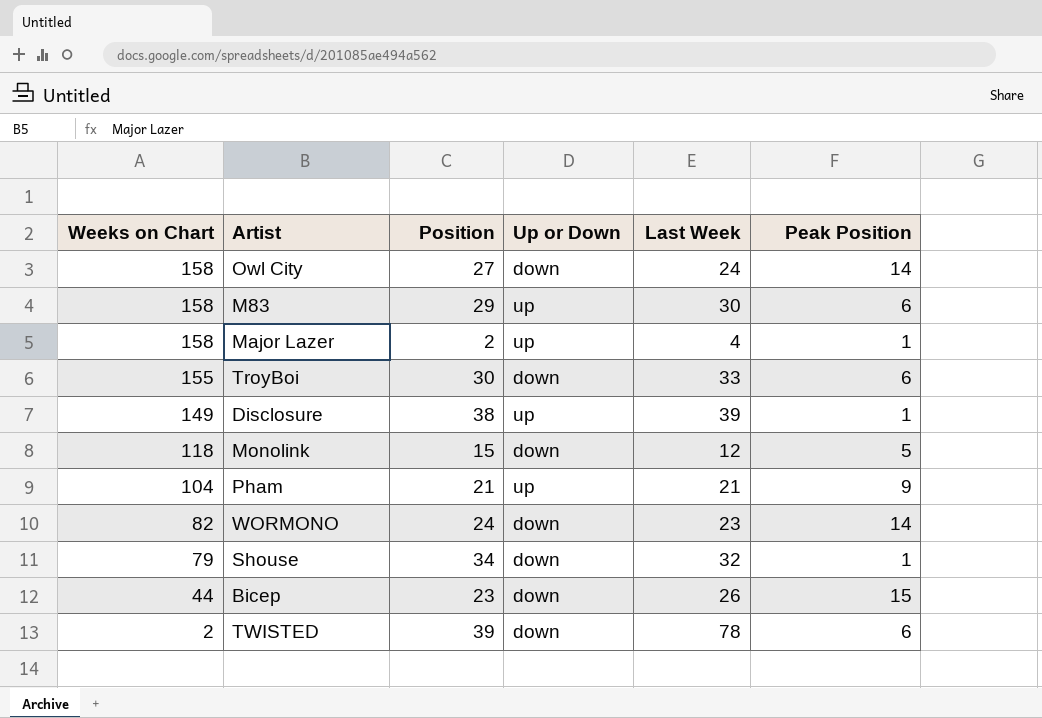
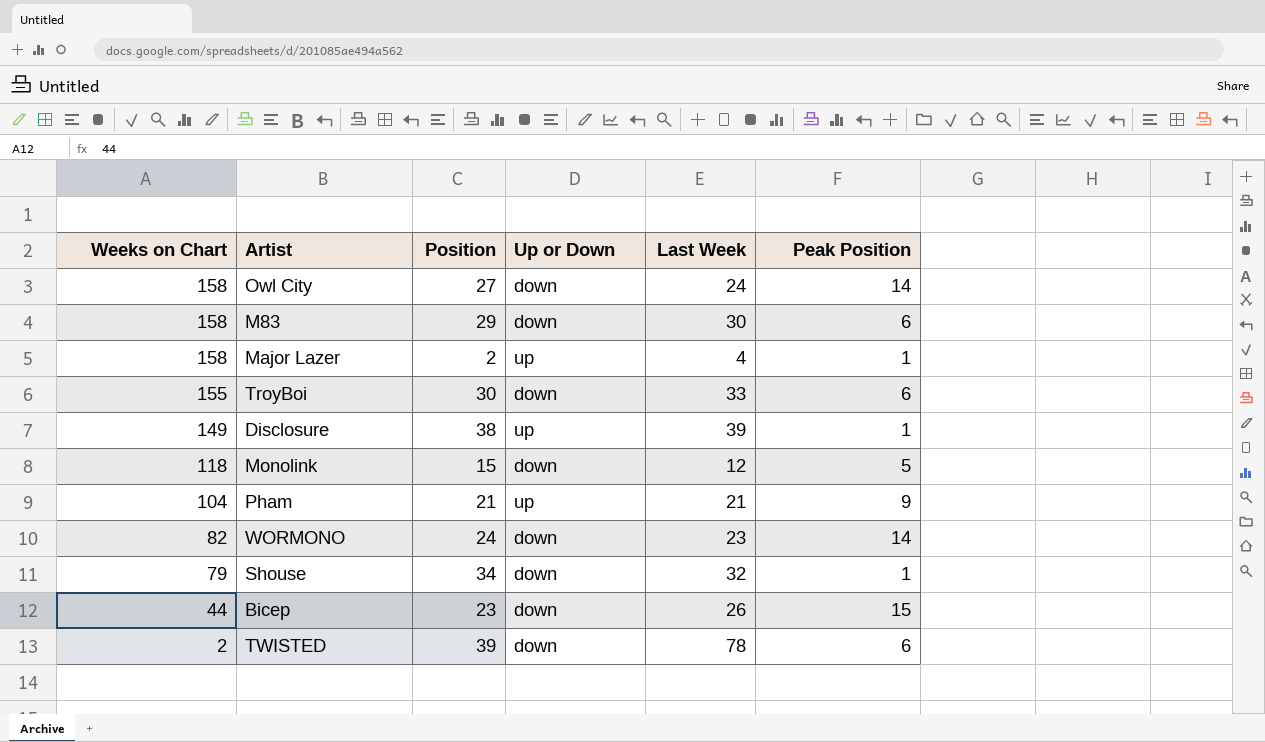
M83 | Up or Down: up -> down

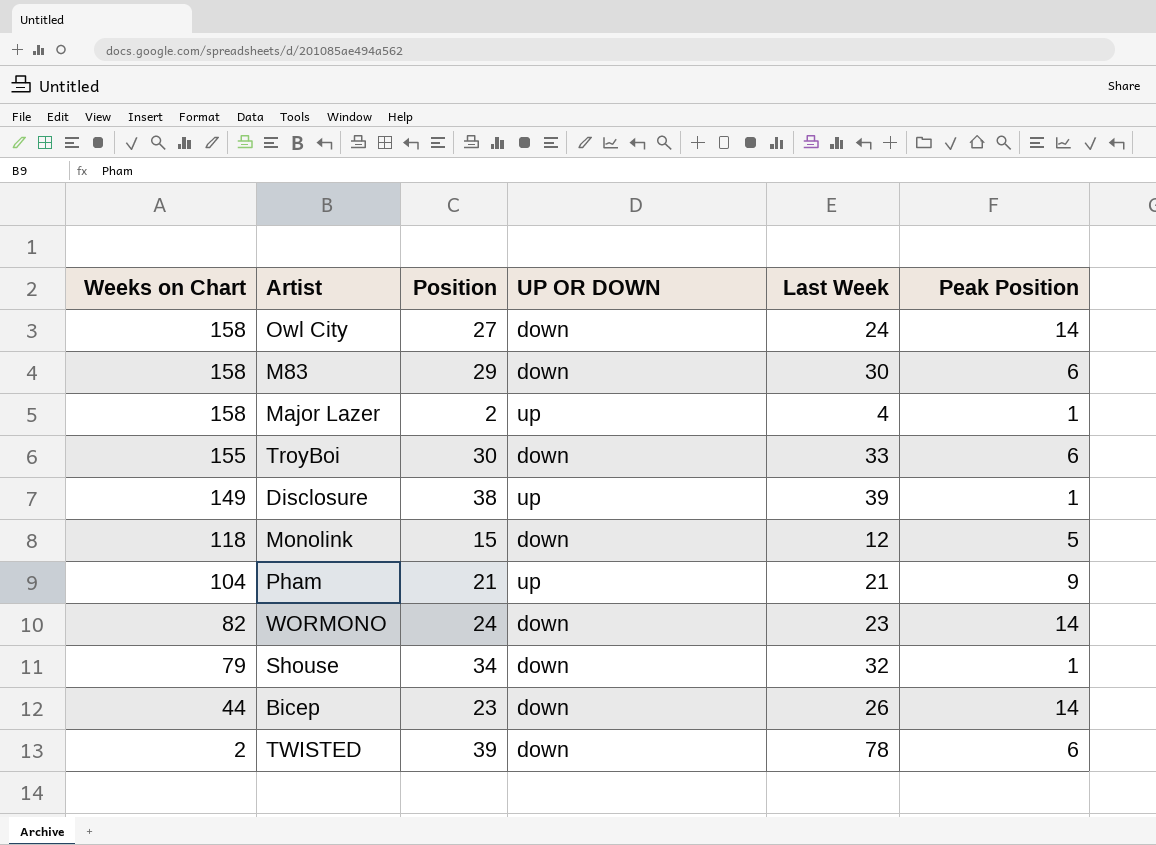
column name: Up or Down -> UP OR DOWN
Bicep | Peak Position: 15 -> 14

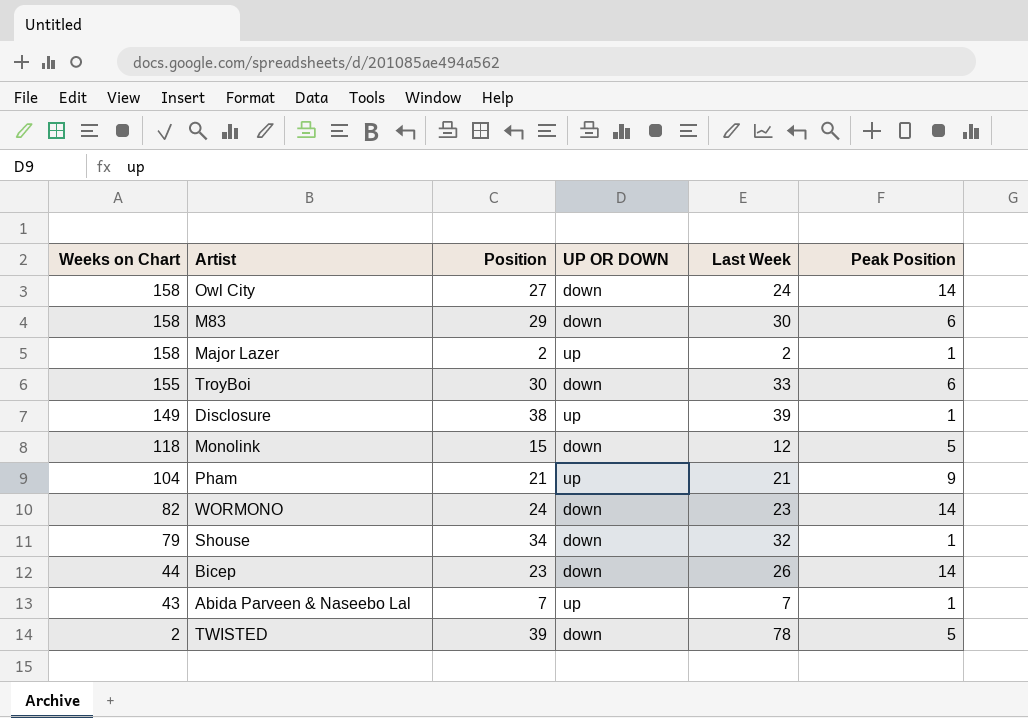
Major Lazer | Last Week: 4 -> 2
row Abida Parveen & Naseebo Lal: none -> 43 | 7 | up | 7 | 1
TWISTED | Peak Position: 6 -> 5

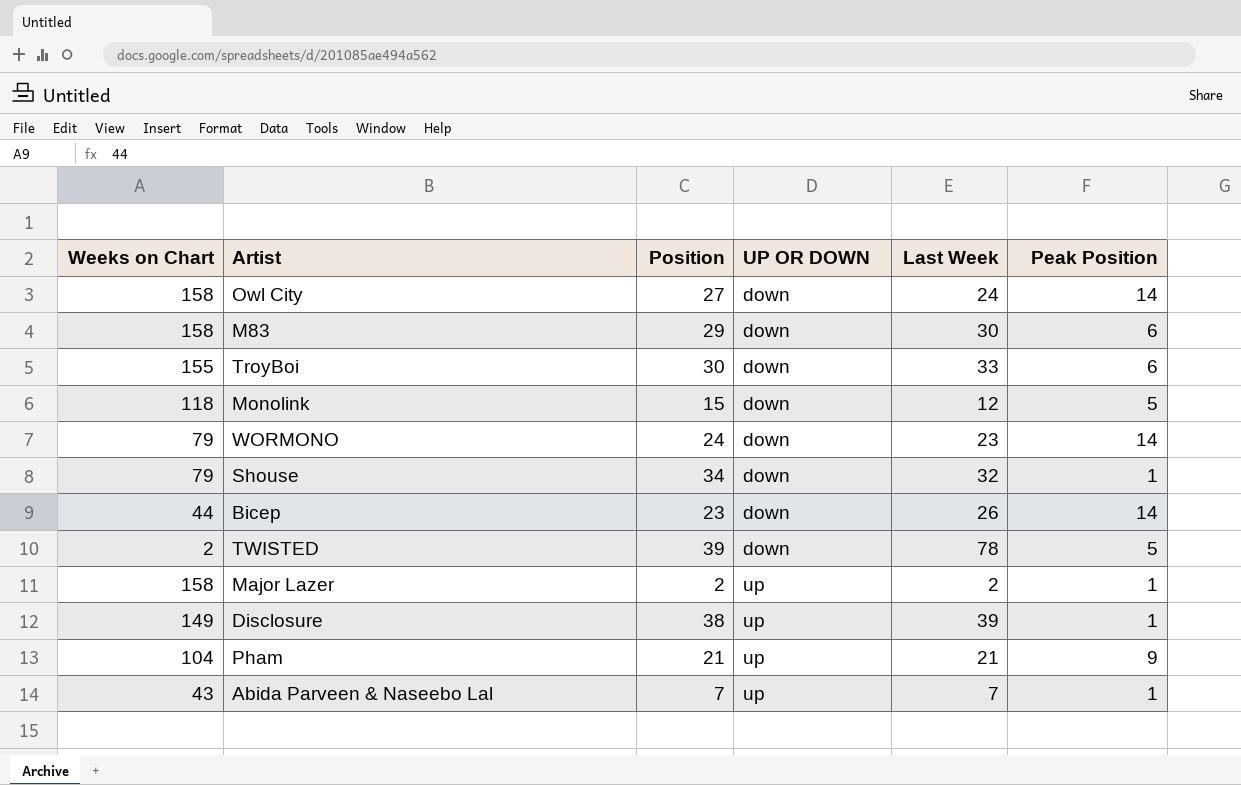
row order: Weeks on Chart descending -> UP OR DOWN ascending
WORMONO | Weeks on Chart: 82 -> 79

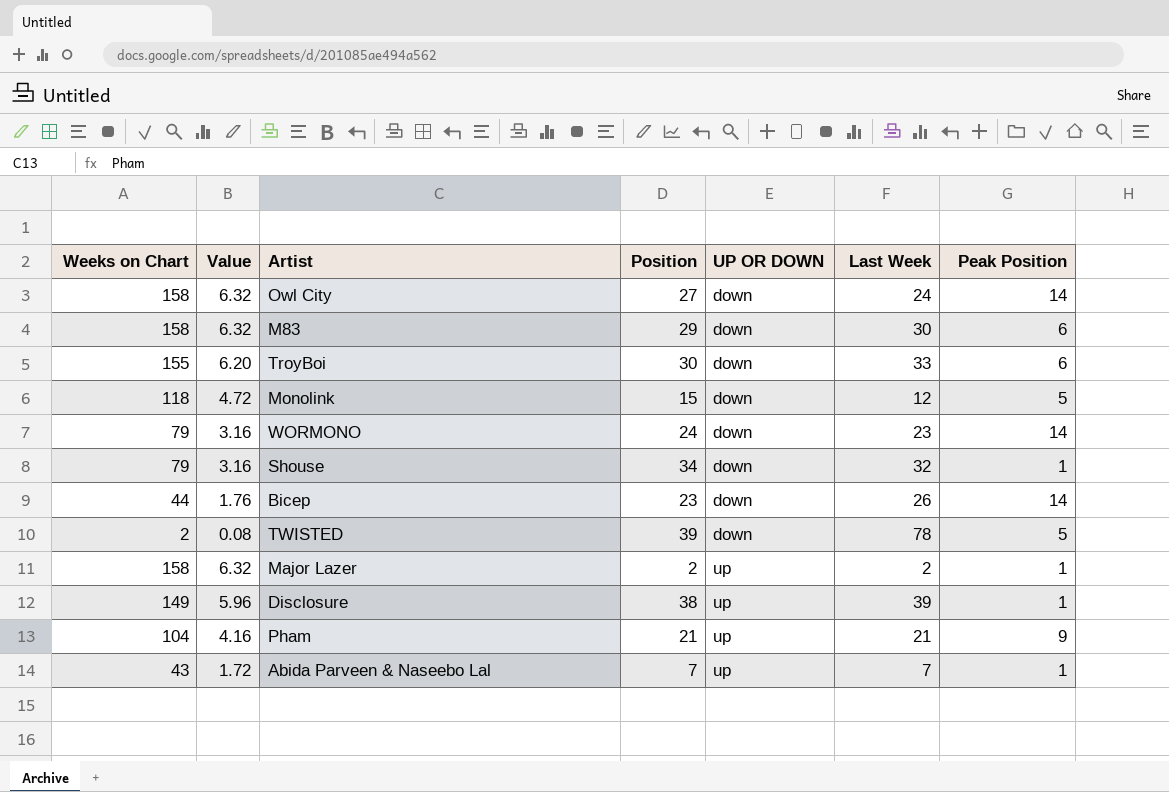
column Value | formula: none -> [Weeks on Chart] * 0.04

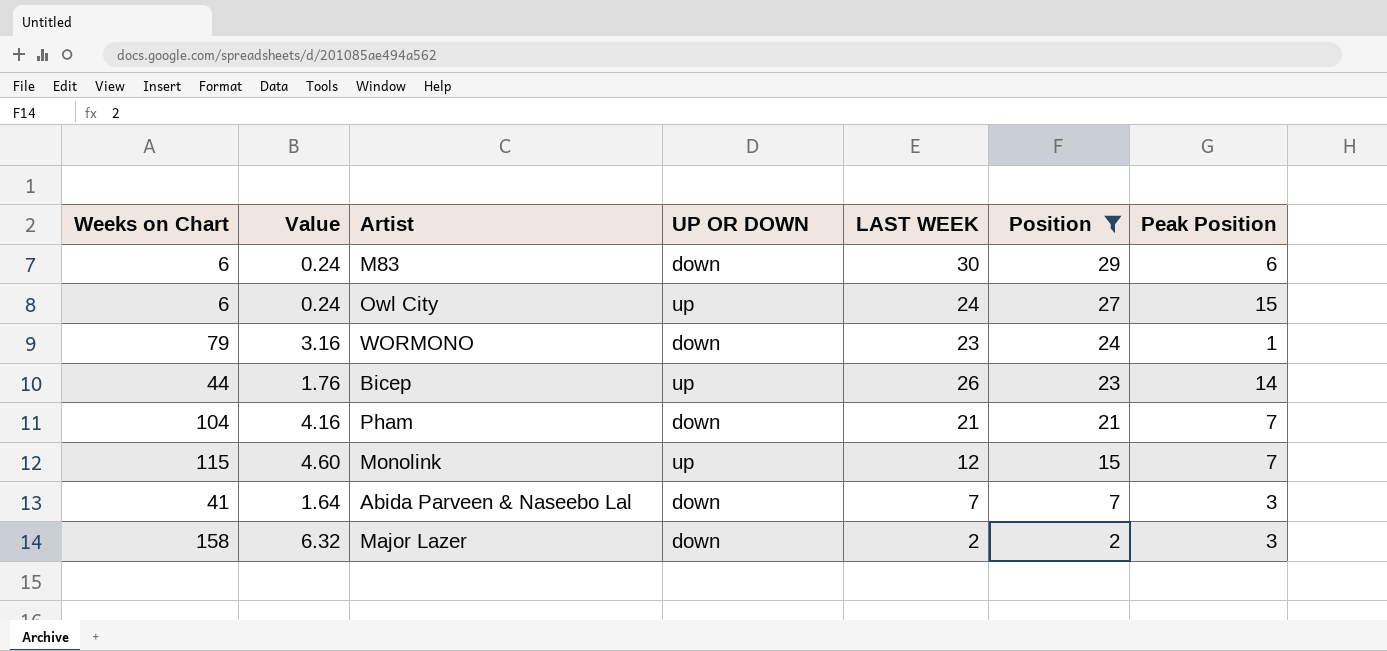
filter: none -> Position <= 29
row order: UP OR DOWN ascending -> Position descending
column name: Last Week -> LAST WEEK
column Position | position: 4 -> 6
M83 | Weeks on Chart: 158 -> 6
M83 | Value: 6.32 -> 0.24
Owl City | Weeks on Chart: 158 -> 6
Owl City | Value: 6.32 -> 0.24
Owl City | UP OR DOWN: down -> up
Owl City | Peak Position: 14 -> 15
WORMONO | Peak Position: 14 -> 1
Bicep | UP OR DOWN: down -> up
Pham | UP OR DOWN: up -> down
Pham | Peak Position: 9 -> 7
Monolink | Weeks on Chart: 118 -> 115
Monolink | Value: 4.72 -> 4.60
Monolink | UP OR DOWN: down -> up
Monolink | Peak Position: 5 -> 7
Abida Parveen & Naseebo Lal | Weeks on Chart: 43 -> 41
Abida Parveen & Naseebo Lal | Value: 1.72 -> 1.64
Abida Parveen & Naseebo Lal | UP OR DOWN: up -> down
Abida Parveen & Naseebo Lal | Peak Position: 1 -> 3
Major Lazer | UP OR DOWN: up -> down
Major Lazer | Peak Position: 1 -> 3

